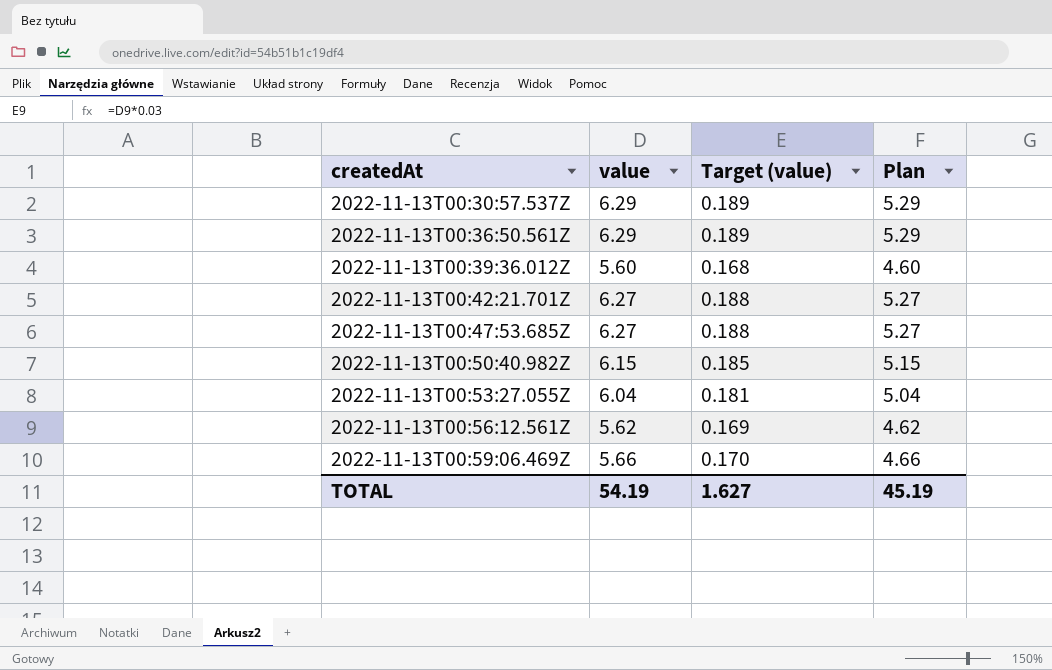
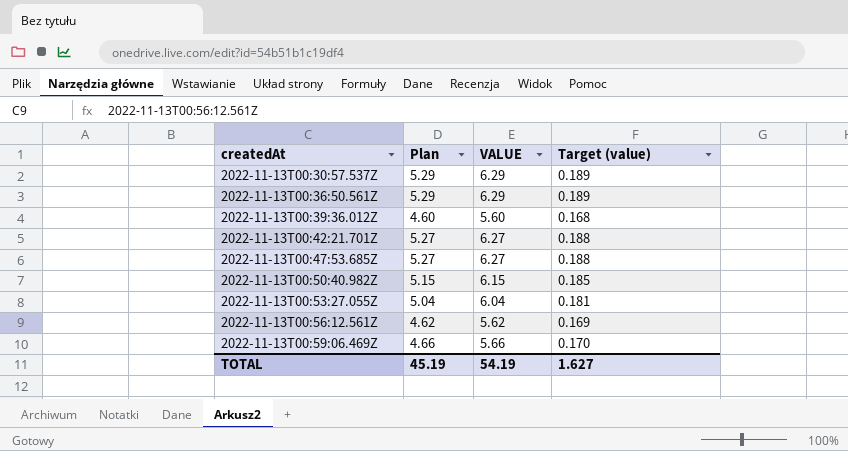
column Plan | position: 4 -> 2
column name: value -> VALUE

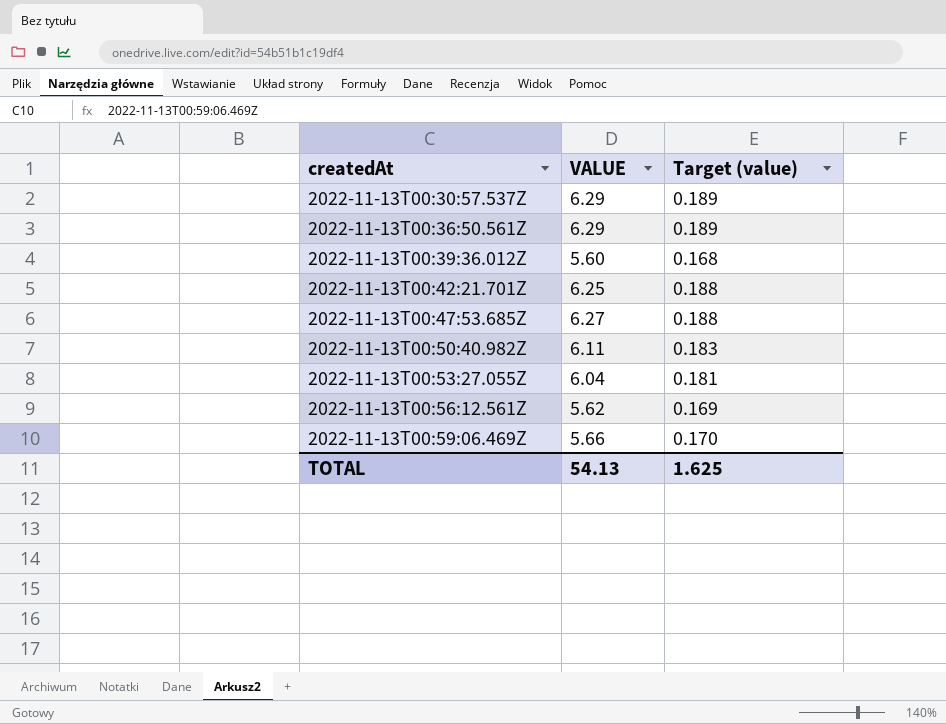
column Plan | formula: [VALUE] - 1 -> none
2022-11-13T00:42:21.701Z | VALUE: 6.27 -> 6.25
2022-11-13T00:50:40.982Z | VALUE: 6.15 -> 6.11
2022-11-13T00:50:40.982Z | Target (value): 0.185 -> 0.183
TOTAL | VALUE: 54.19 -> 54.13
TOTAL | Target (value): 1.627 -> 1.625

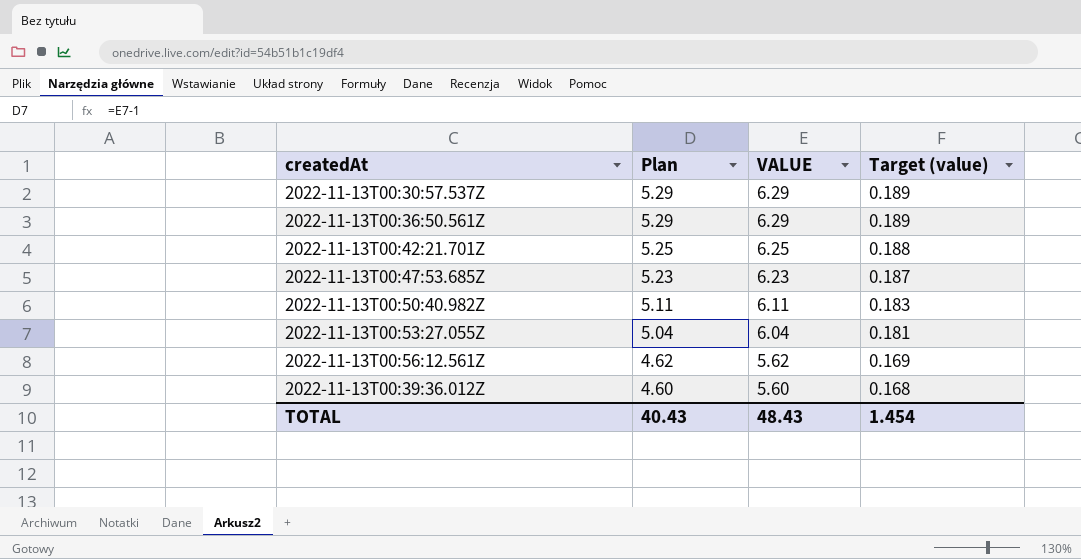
row order: createdAt ascending -> Plan descending
column Plan | formula: none -> [VALUE] - 1
row 2022-11-13T00:59:06.469Z: 5.66 | 0.170 -> none
2022-11-13T00:47:53.685Z | VALUE: 6.27 -> 6.23
2022-11-13T00:47:53.685Z | Target (value): 0.188 -> 0.187
TOTAL | VALUE: 54.13 -> 48.43
TOTAL | Target (value): 1.625 -> 1.454

